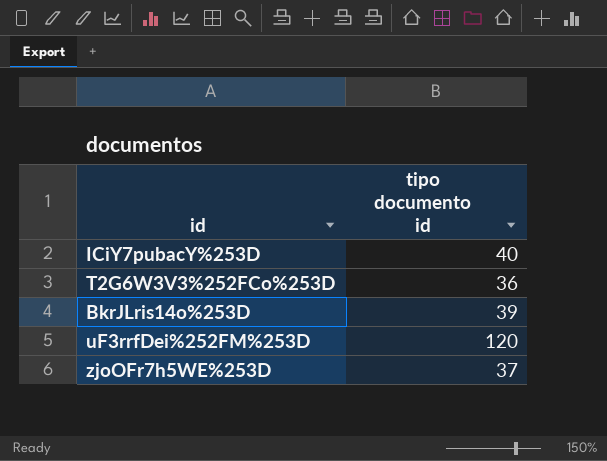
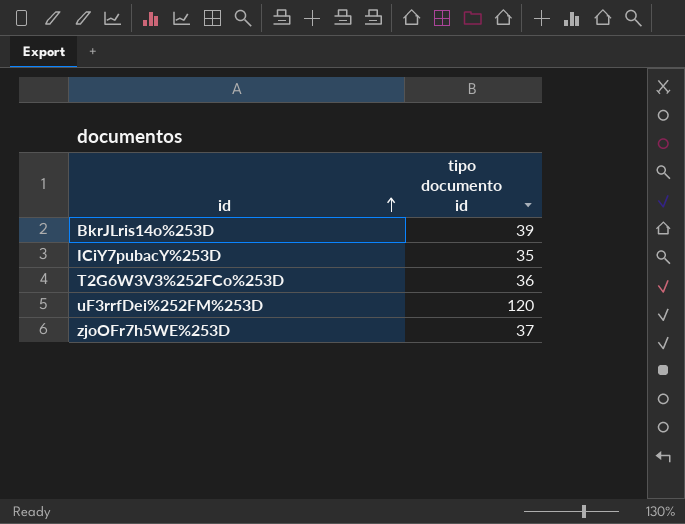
row order: none -> id ascending
ICiY7pubacY%253D | tipo documento id: 40 -> 35

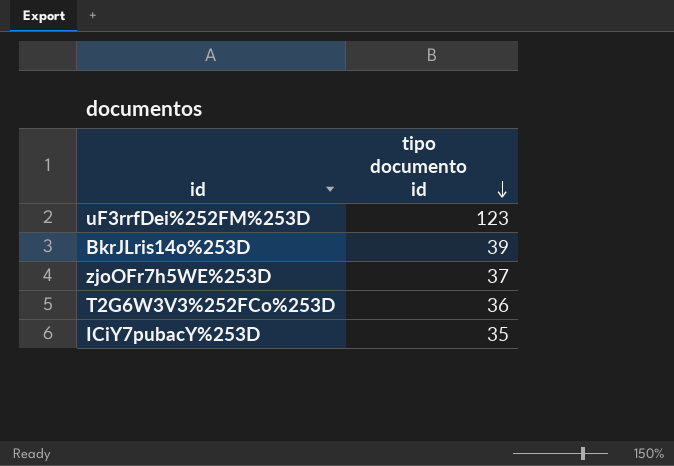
row order: id ascending -> tipo documento id descending
uF3rrfDei%252FM%253D | tipo documento id: 120 -> 123

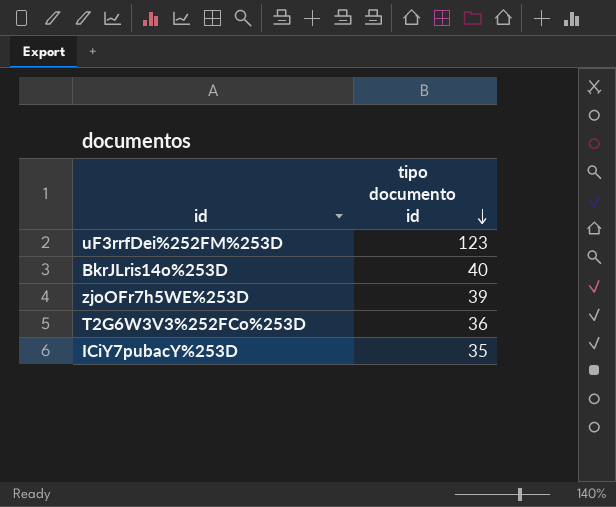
BkrJLris14o%253D | tipo documento id: 39 -> 40
zjoOFr7h5WE%253D | tipo documento id: 37 -> 39

